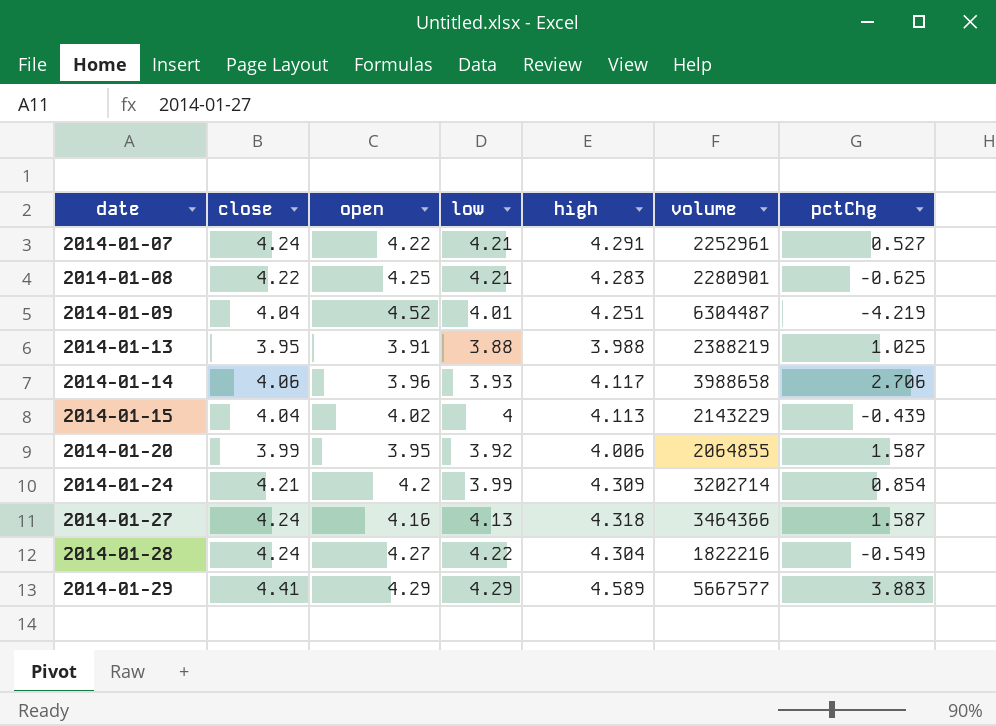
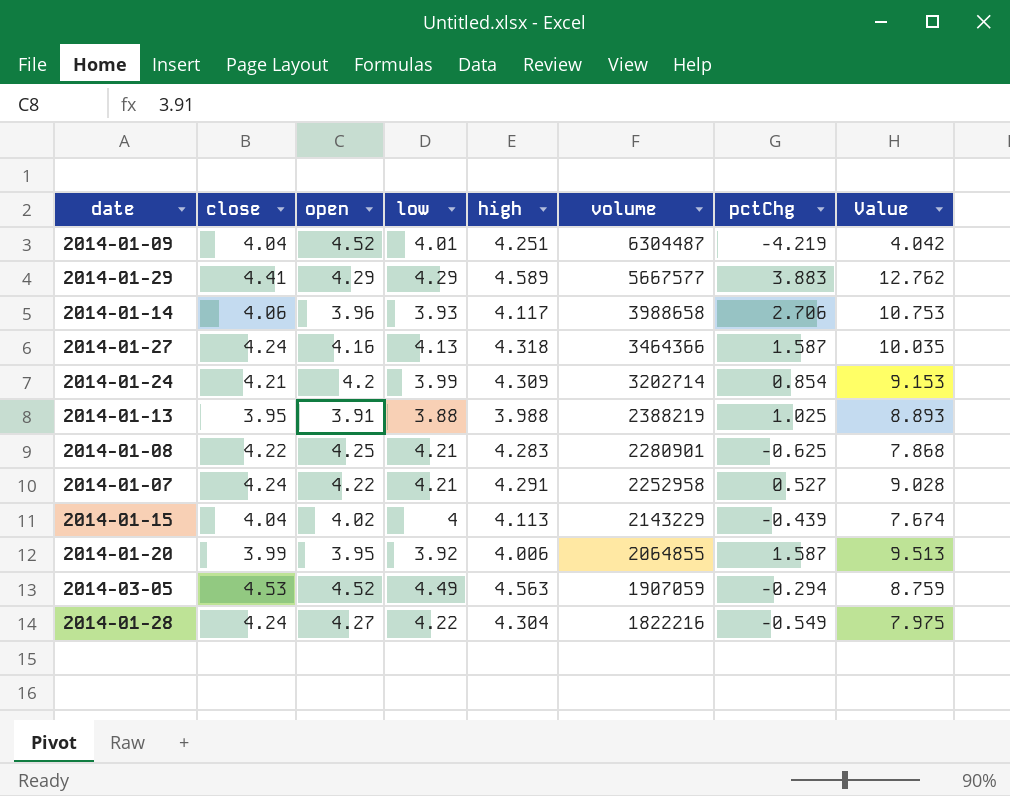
row order: date ascending -> volume descending
column Value | formula: none -> [low] + [high] + [pctChg]
2014-01-07 | volume: 2252961 -> 2252958
row 2014-03-05: none -> 4.53 | 4.52 | 4.49 | 4.563 | 1907059 | -0.294 | 8.759

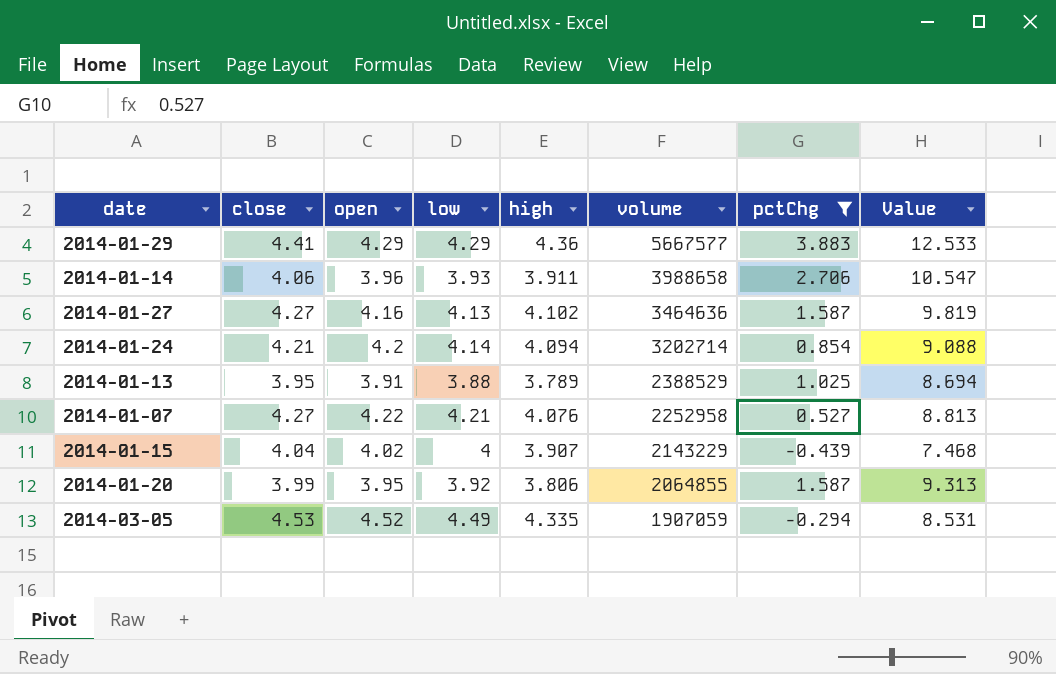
filter: none -> pctChg >= -0.439
2014-01-29 | high: 4.589 -> 4.36
2014-01-29 | Value: 12.762 -> 12.533
2014-01-14 | high: 4.117 -> 3.911
2014-01-14 | Value: 10.753 -> 10.547
2014-01-27 | close: 4.24 -> 4.27
2014-01-27 | high: 4.318 -> 4.102
2014-01-27 | volume: 3464366 -> 3464636
2014-01-27 | Value: 10.035 -> 9.819
2014-01-24 | low: 3.99 -> 4.14
2014-01-24 | high: 4.309 -> 4.094
2014-01-24 | Value: 9.153 -> 9.088
2014-01-13 | high: 3.988 -> 3.789
2014-01-13 | volume: 2388219 -> 2388529
2014-01-13 | Value: 8.893 -> 8.694
2014-01-07 | close: 4.24 -> 4.27
2014-01-07 | high: 4.291 -> 4.076
2014-01-07 | Value: 9.028 -> 8.813
2014-01-15 | high: 4.113 -> 3.907
2014-01-15 | Value: 7.674 -> 7.468
2014-01-20 | high: 4.006 -> 3.806
2014-01-20 | Value: 9.513 -> 9.313
2014-03-05 | high: 4.563 -> 4.335
2014-03-05 | Value: 8.759 -> 8.531

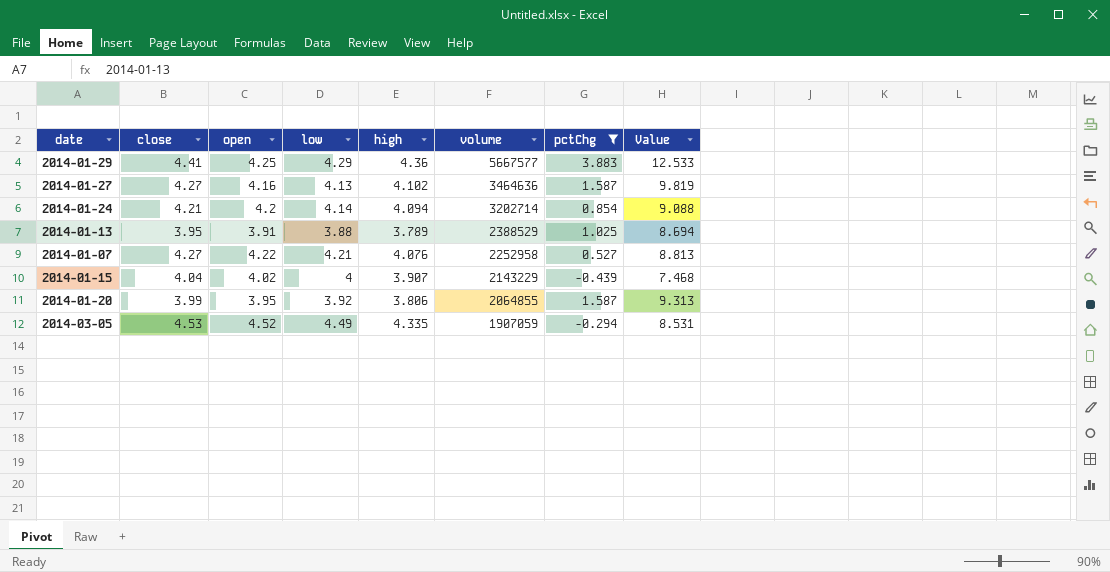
row 2014-01-14: 4.06 | 3.96 | 3.93 | 3.911 | 3988658 | 2.706 | 10.547 -> none
2014-01-29 | open: 4.29 -> 4.25

